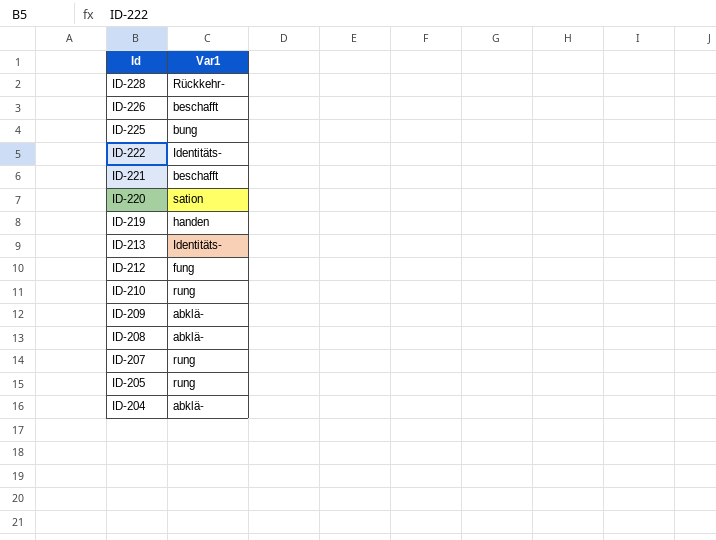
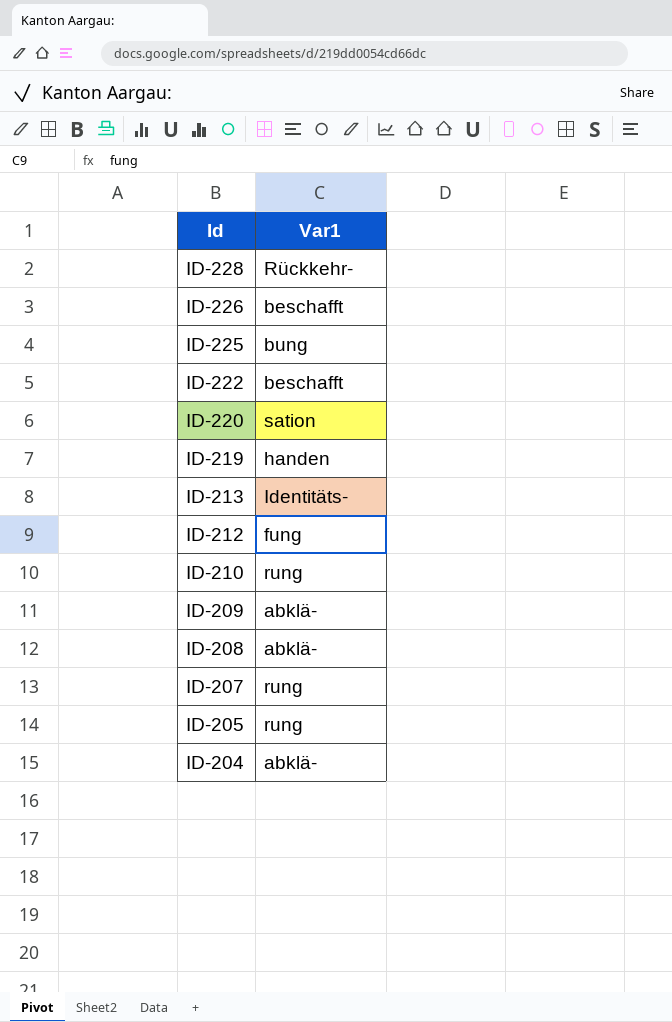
row ID-221: beschafft -> none
ID-222 | Var1: Identitäts- -> beschafft

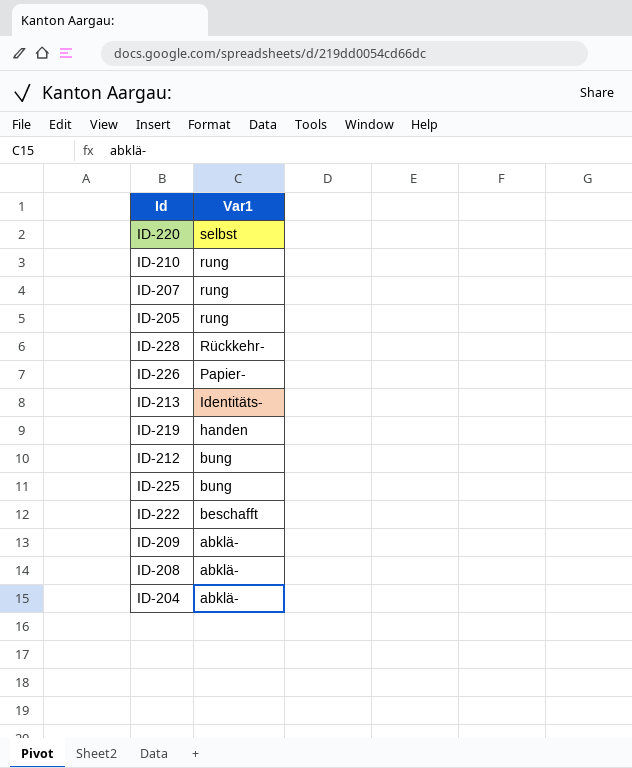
row order: Id descending -> Var1 descending
ID-220 | Var1: sation -> selbst
ID-226 | Var1: beschafft -> Papier-
ID-212 | Var1: fung -> bung

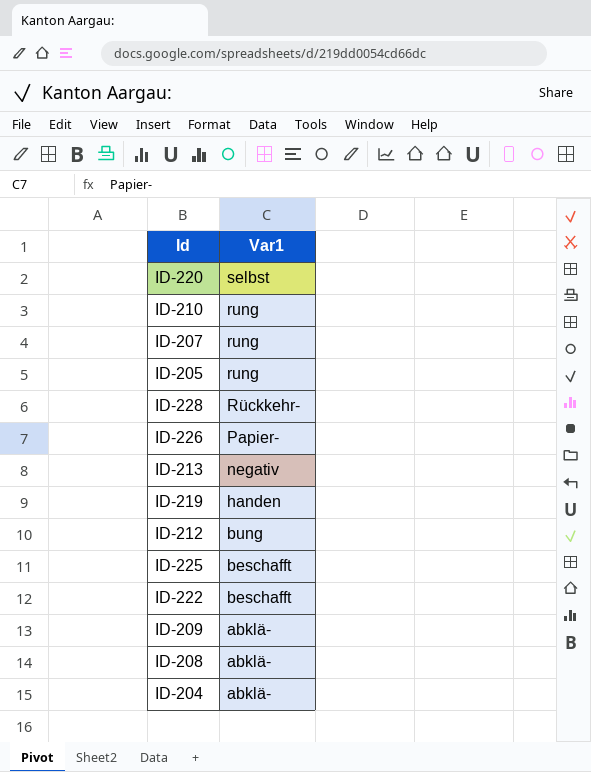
ID-213 | Var1: Identitäts- -> negativ
ID-225 | Var1: bung -> beschafft

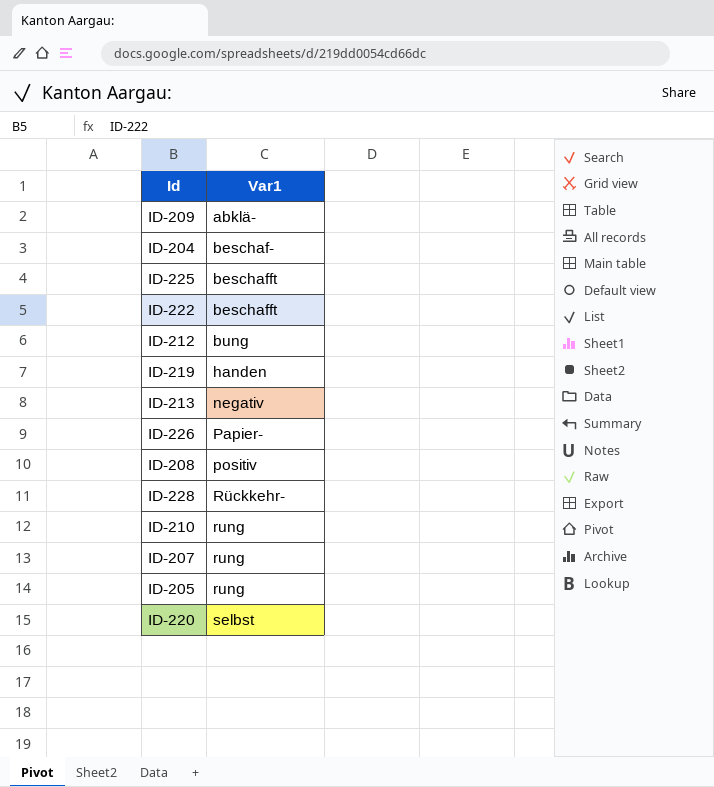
row order: Var1 descending -> Var1 ascending
ID-204 | Var1: abklä- -> beschaf-
ID-208 | Var1: abklä- -> positiv

